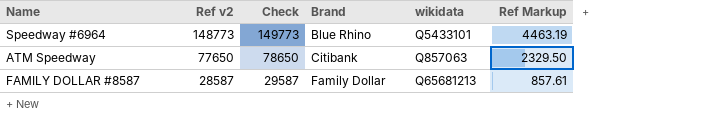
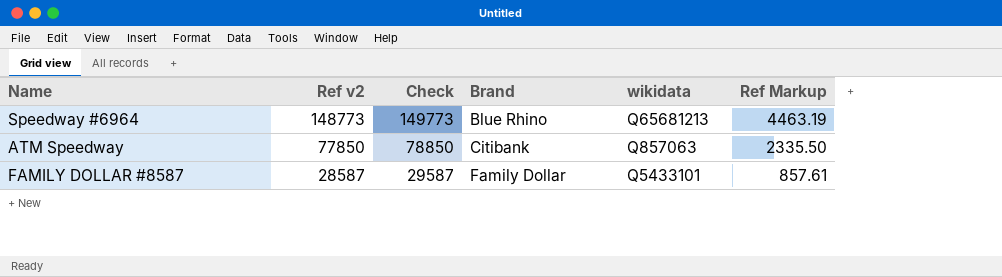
Speedway #6964 | wikidata: Q5433101 -> Q65681213
ATM Speedway | Ref v2: 77650 -> 77850
ATM Speedway | Check: 78650 -> 78850
ATM Speedway | Ref Markup: 2329.50 -> 2335.50
FAMILY DOLLAR #8587 | wikidata: Q65681213 -> Q5433101

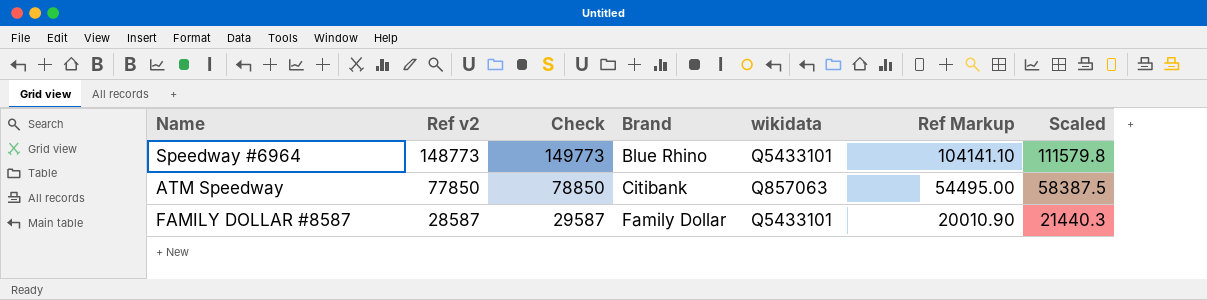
column Ref Markup | formula: [Ref v2] * 0.03 -> [Ref v2] * 0.7
column Scaled | formula: none -> [Ref v2] * 0.75
Speedway #6964 | wikidata: Q65681213 -> Q5433101

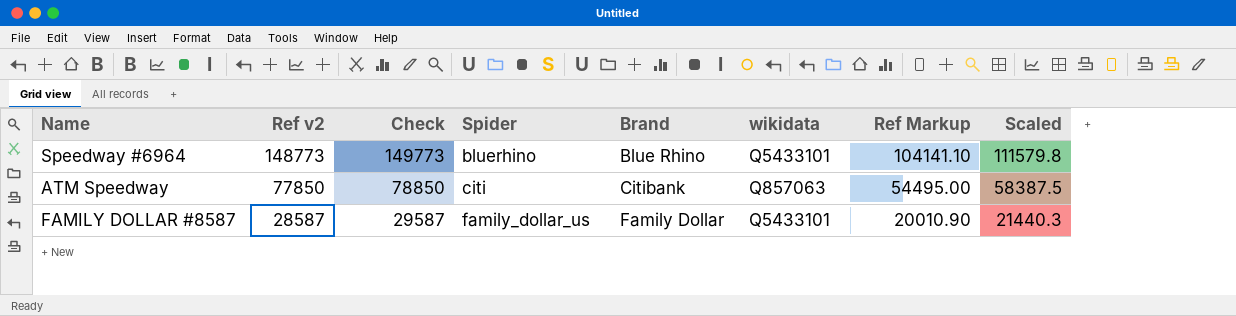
column Spider | position: none -> 4

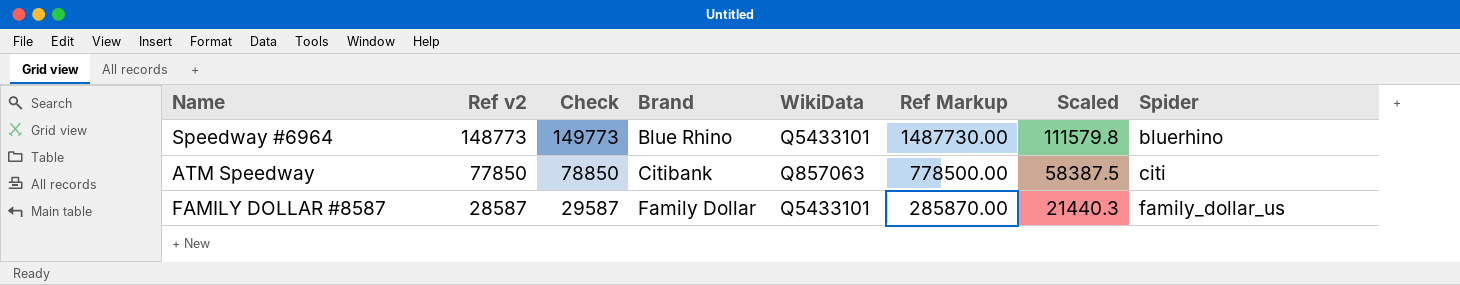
column name: wikidata -> WikiData
column Ref Markup | formula: [Ref v2] * 0.7 -> [Ref v2] * 10
column Spider | position: 4 -> 8

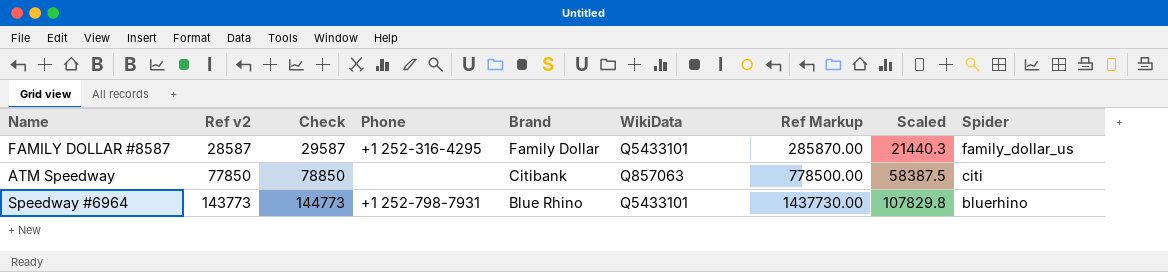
row order: Ref v2 descending -> Ref v2 ascending
column Phone | position: none -> 4
Speedway #6964 | Ref v2: 148773 -> 143773
Speedway #6964 | Check: 149773 -> 144773
Speedway #6964 | Ref Markup: 1487730.00 -> 1437730.00
Speedway #6964 | Scaled: 111579.8 -> 107829.8

